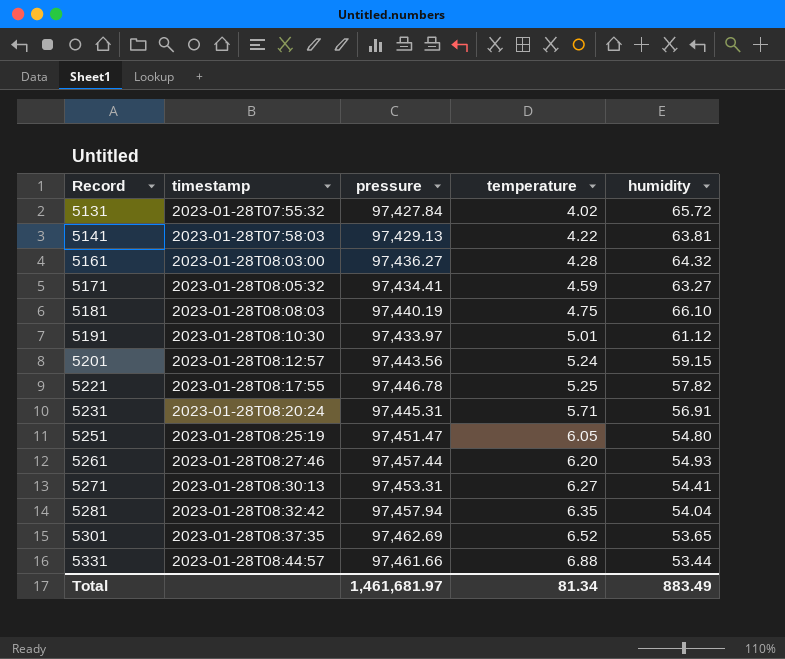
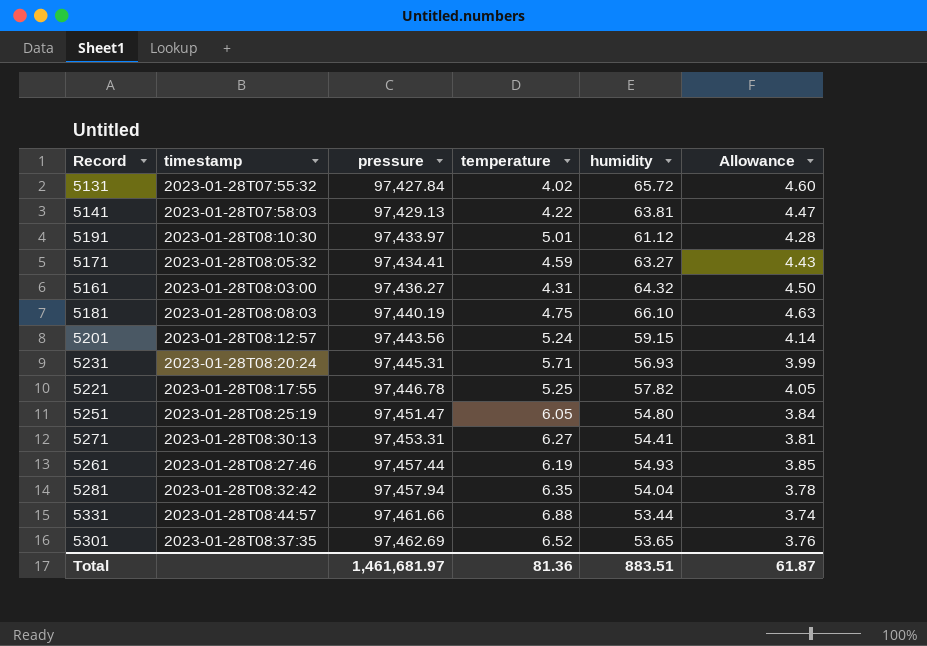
row order: Record ascending -> pressure ascending
column Allowance | formula: none -> [humidity] * 0.07
5161 | temperature: 4.28 -> 4.31
5231 | humidity: 56.91 -> 56.93
5261 | temperature: 6.20 -> 6.19
Total | temperature: 81.34 -> 81.36
Total | humidity: 883.49 -> 883.51

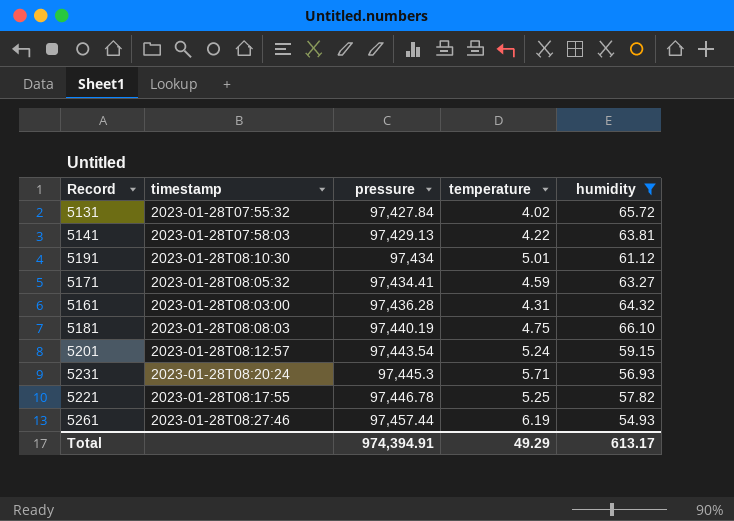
filter: none -> humidity >= 54.93
column Allowance | formula: [humidity] * 0.07 -> none
5191 | pressure: 97,433.97 -> 97,434
5161 | pressure: 97,436.27 -> 97,436.28
5201 | pressure: 97,443.56 -> 97,443.54
5231 | pressure: 97,445.31 -> 97,445.3
Total | pressure: 1,461,681.97 -> 974,394.91
Total | temperature: 81.36 -> 49.29
Total | humidity: 883.51 -> 613.17

